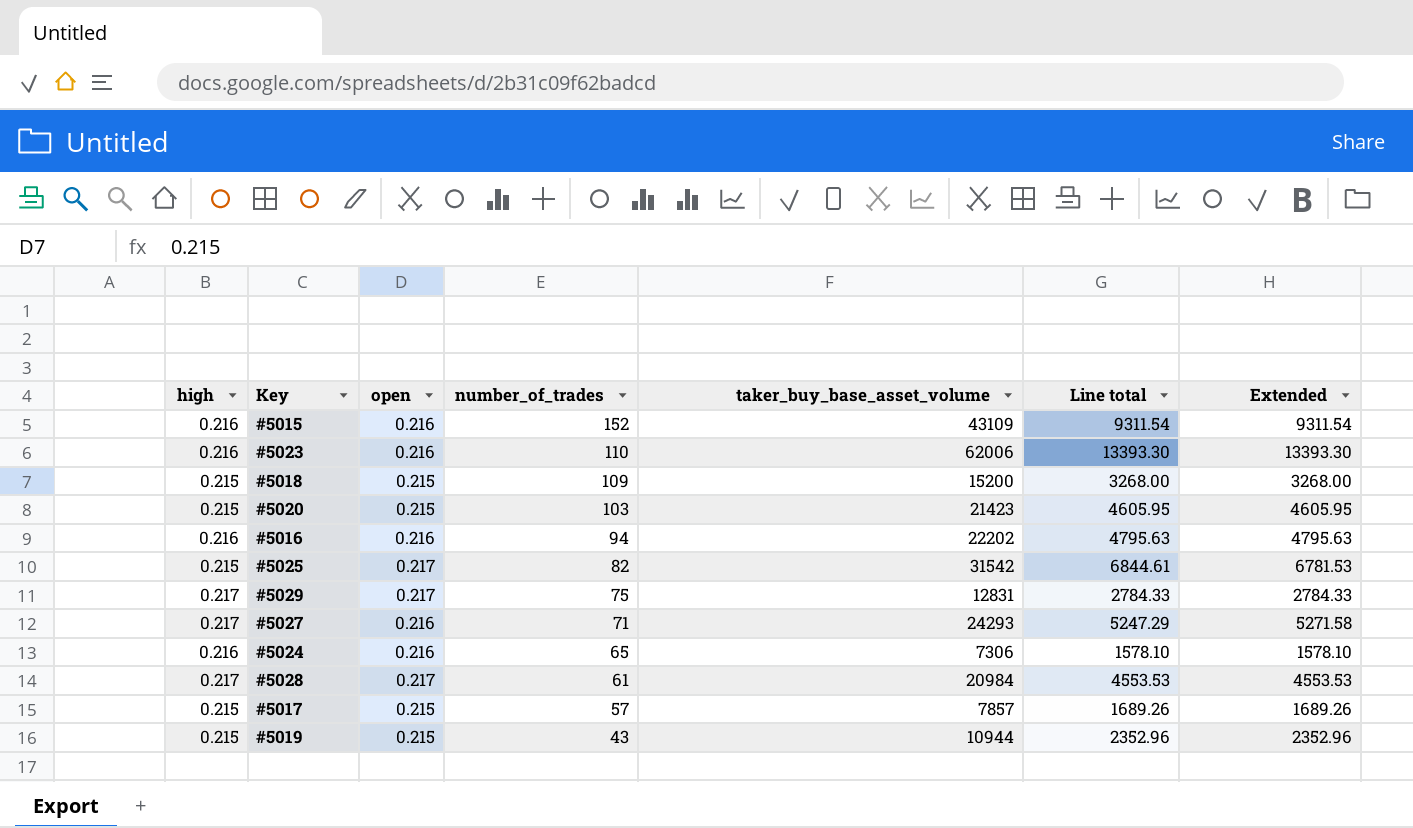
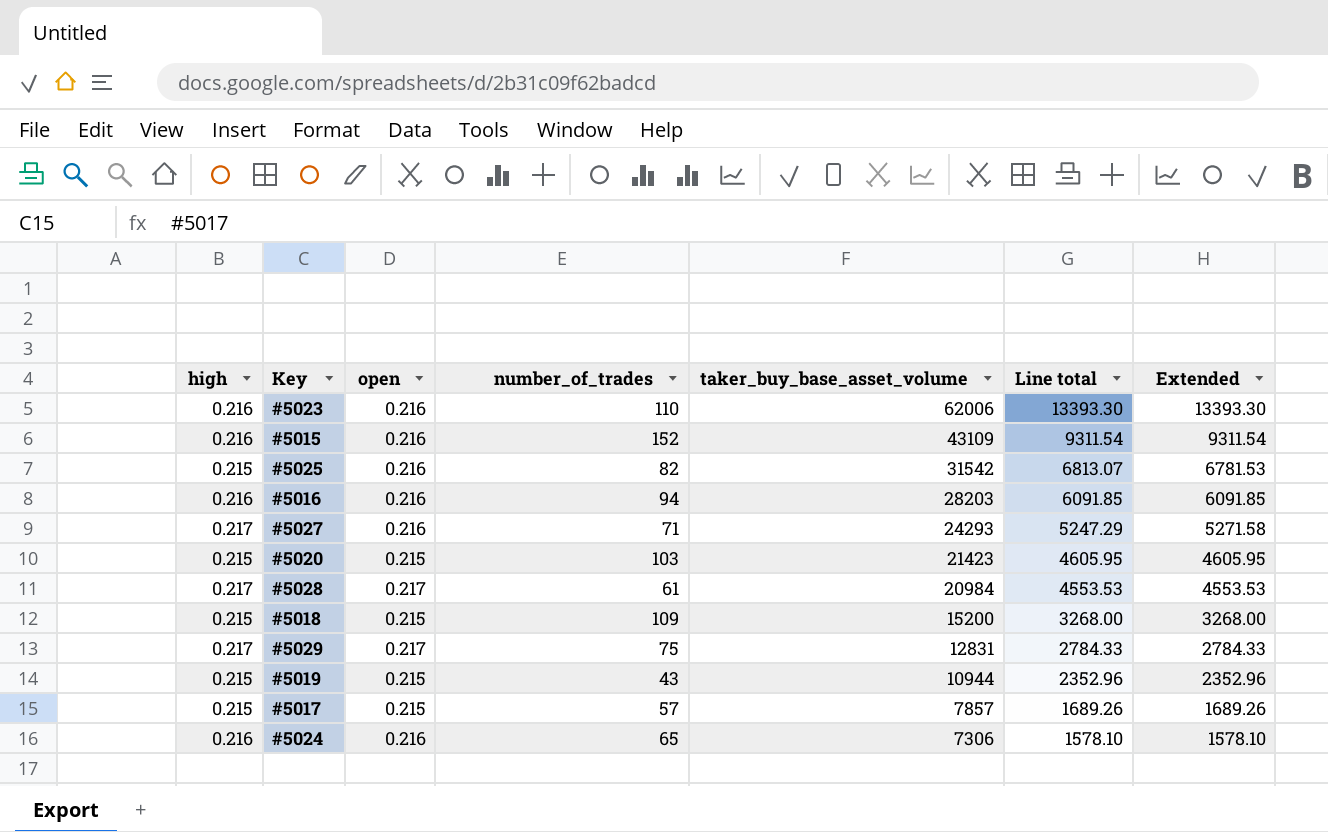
row order: number_of_trades descending -> taker_buy_base_asset_volume descending
#5025 | open: 0.217 -> 0.216
#5025 | Line total: 6844.61 -> 6813.07
#5016 | taker_buy_base_asset_volume: 22202 -> 28203
#5016 | Line total: 4795.63 -> 6091.85
#5016 | Extended: 4795.63 -> 6091.85

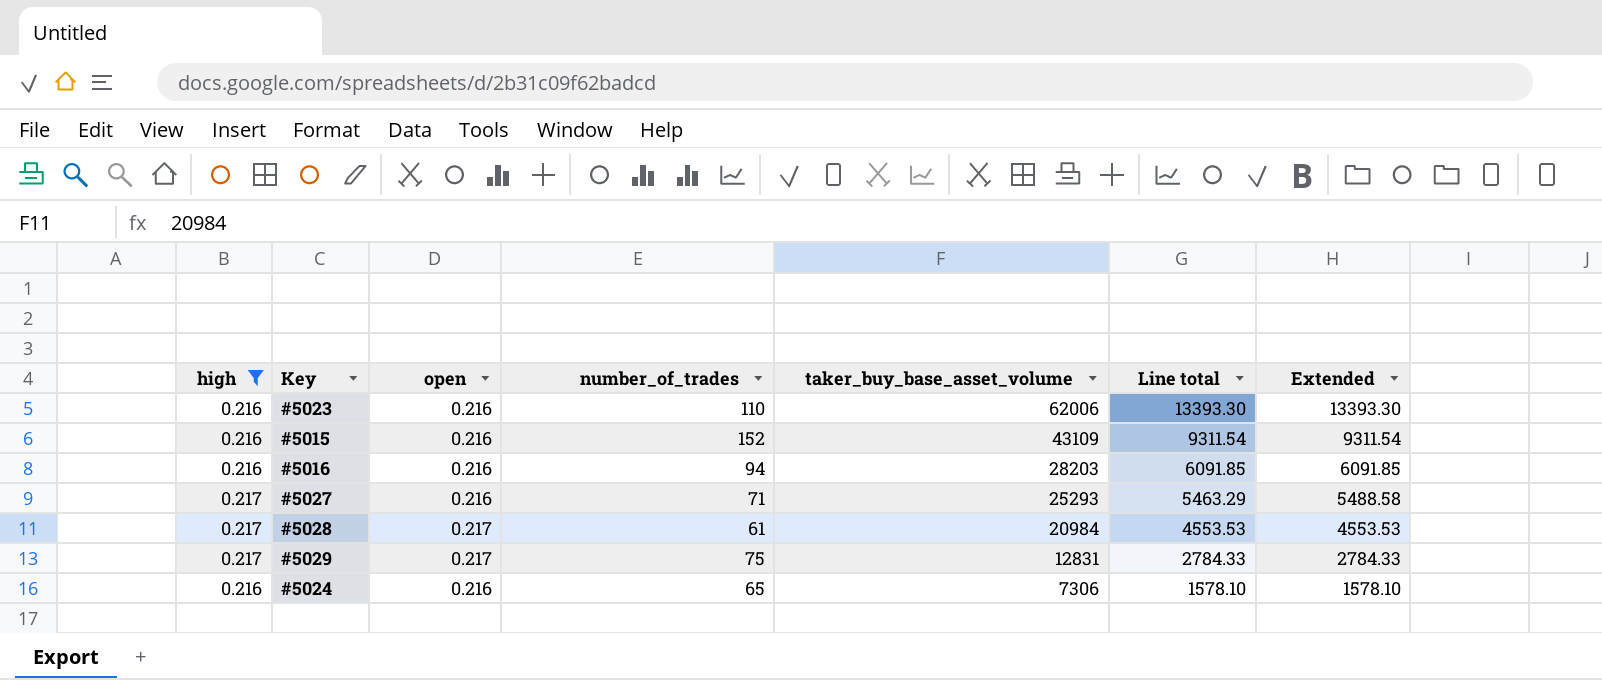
filter: none -> high != 0.215
#5027 | taker_buy_base_asset_volume: 24293 -> 25293
#5027 | Line total: 5247.29 -> 5463.29
#5027 | Extended: 5271.58 -> 5488.58

